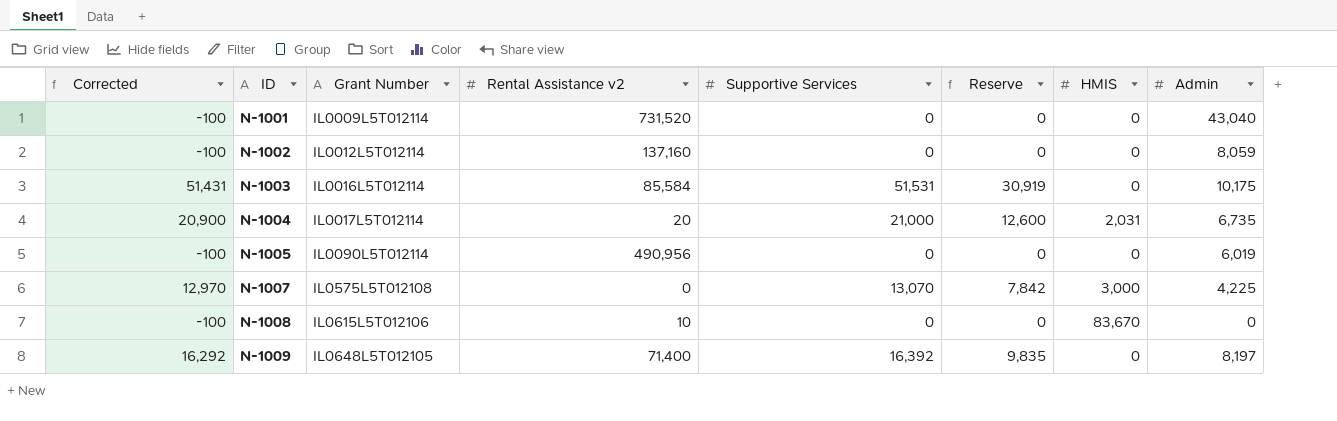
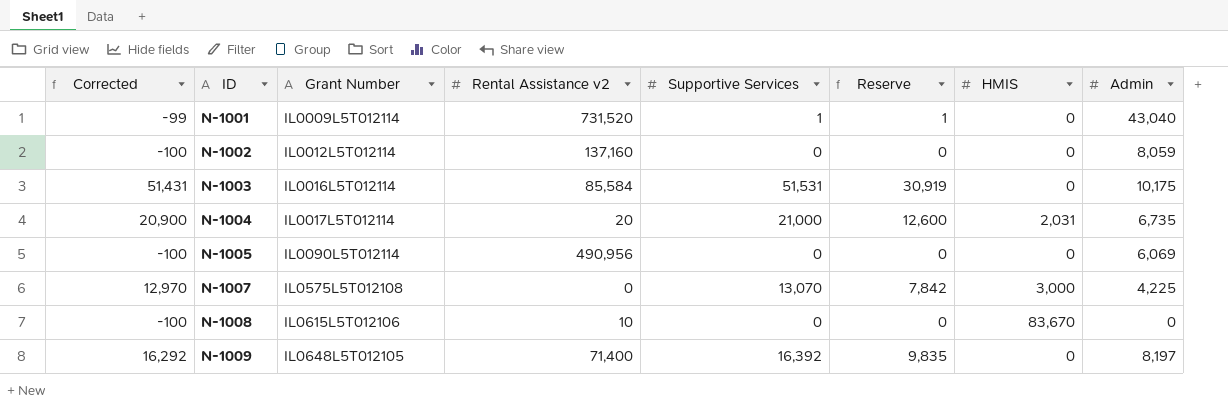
N-1001 | Corrected: -100 -> -99
N-1001 | Supportive Services: 0 -> 1
N-1001 | Reserve: 0 -> 1
N-1005 | Admin: 6,019 -> 6,069

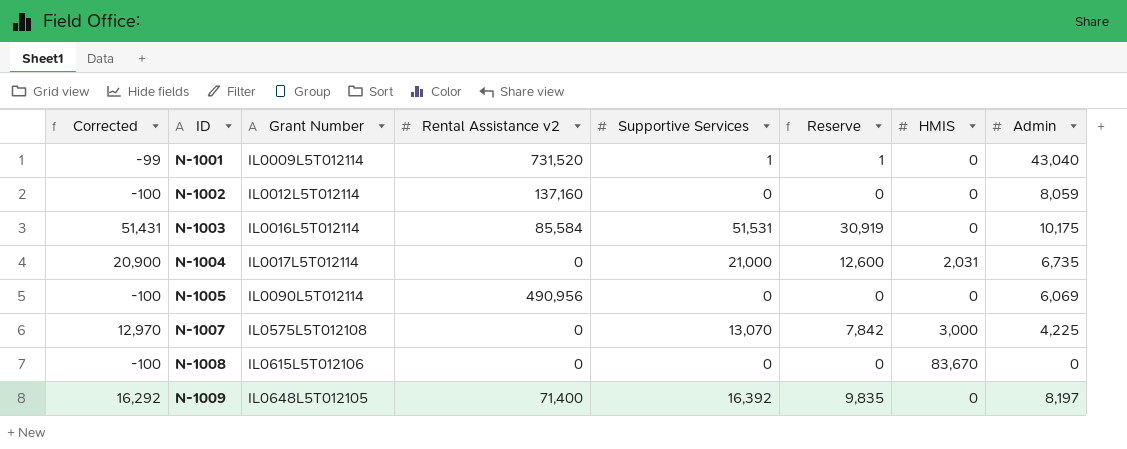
N-1004 | Rental Assistance v2: 20 -> 0
N-1008 | Rental Assistance v2: 10 -> 0

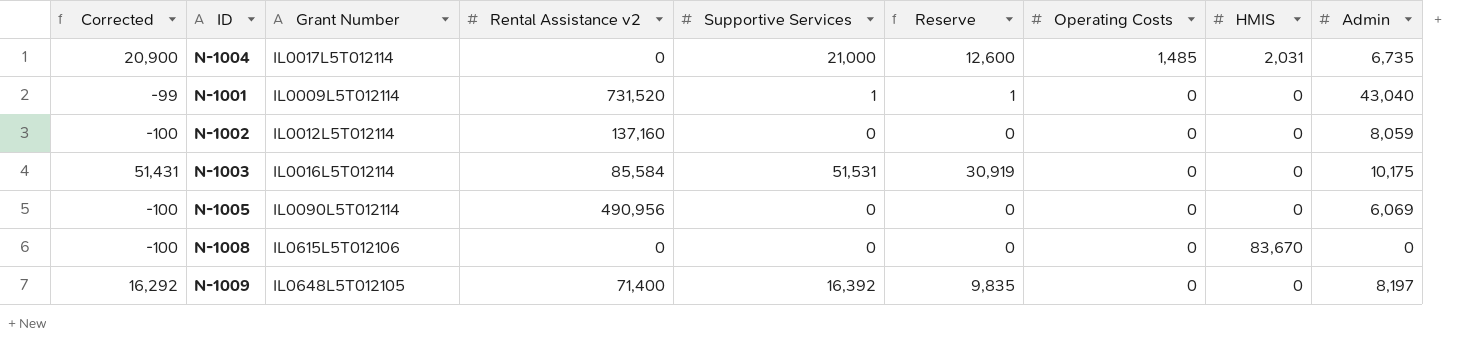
row order: ID ascending -> Operating Costs descending
column Operating Costs | position: none -> 7
row N-1007: 12,970 | IL0575L5T012108 | 0 | 13,070 | 7,842 | 3,000 | 4,225 -> none

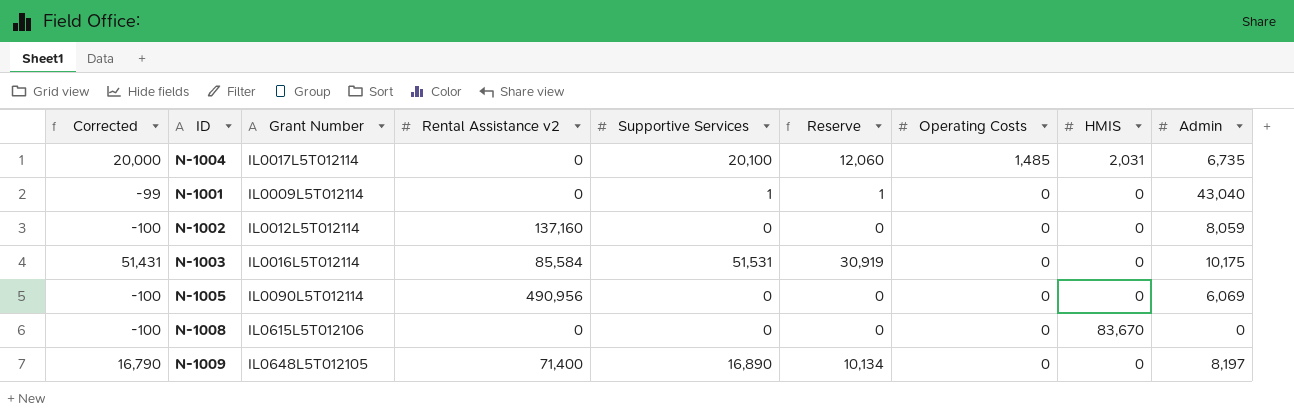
N-1004 | Corrected: 20,900 -> 20,000
N-1004 | Supportive Services: 21,000 -> 20,100
N-1004 | Reserve: 12,600 -> 12,060
N-1001 | Rental Assistance v2: 731,520 -> 0
N-1009 | Corrected: 16,292 -> 16,790
N-1009 | Supportive Services: 16,392 -> 16,890
N-1009 | Reserve: 9,835 -> 10,134

